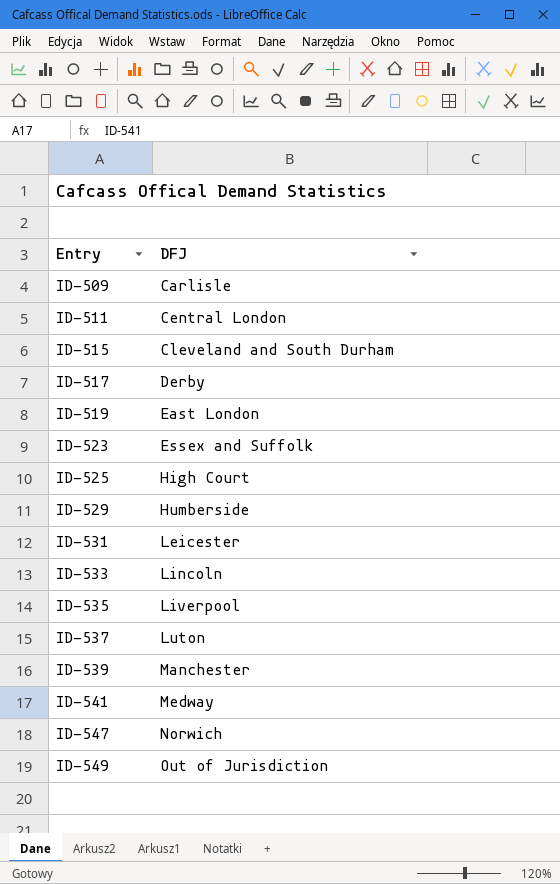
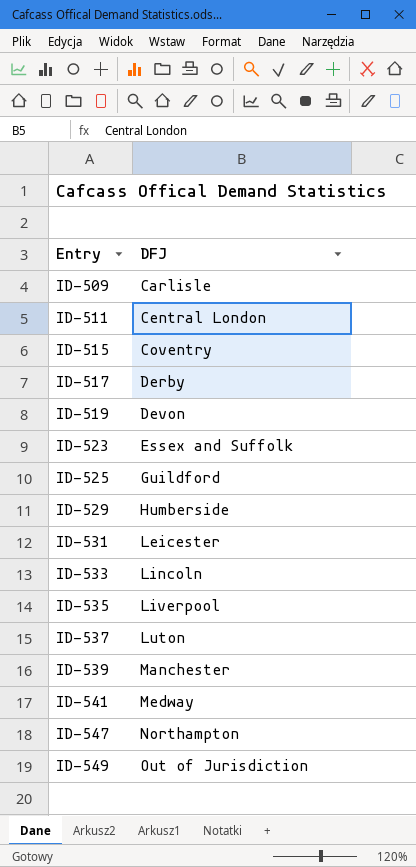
ID-515 | DFJ: Cleveland and South Durham -> Coventry
ID-519 | DFJ: East London -> Devon
ID-525 | DFJ: High Court -> Guildford
ID-547 | DFJ: Norwich -> Northampton

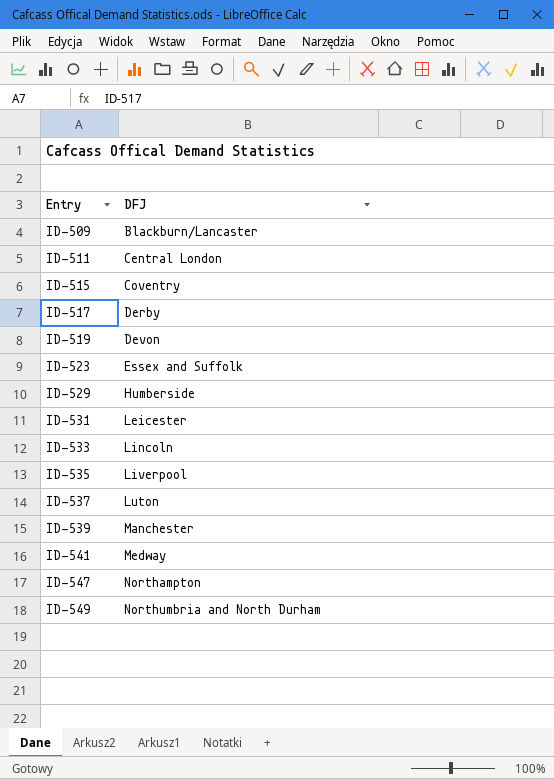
row ID-525: Guildford -> none
ID-509 | DFJ: Carlisle -> Blackburn/Lancaster
ID-549 | DFJ: Out of Jurisdiction -> Northumbria and North Durham

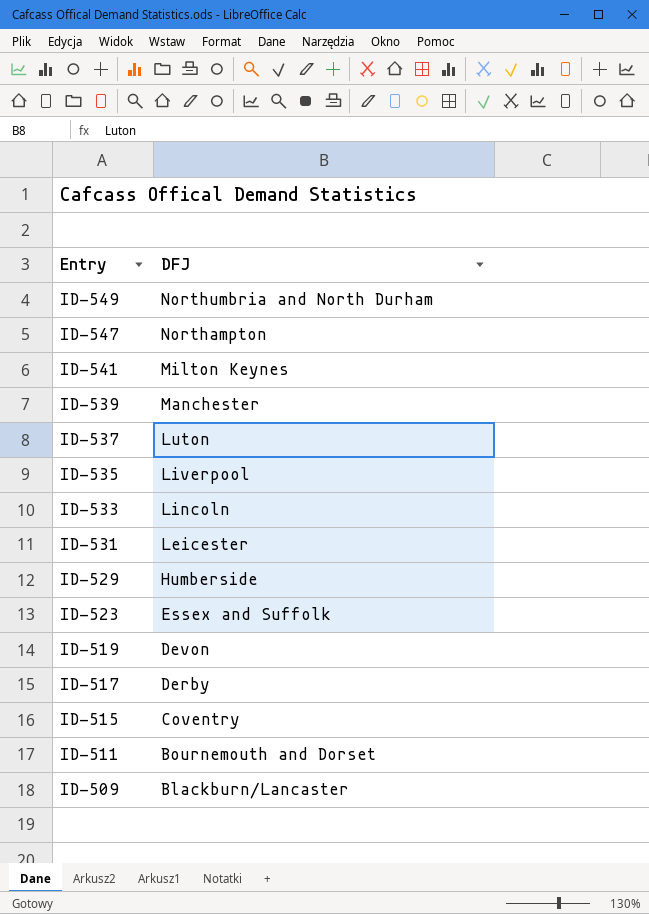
row order: Entry ascending -> Entry descending
ID-541 | DFJ: Medway -> Milton Keynes
ID-511 | DFJ: Central London -> Bournemouth and Dorset

